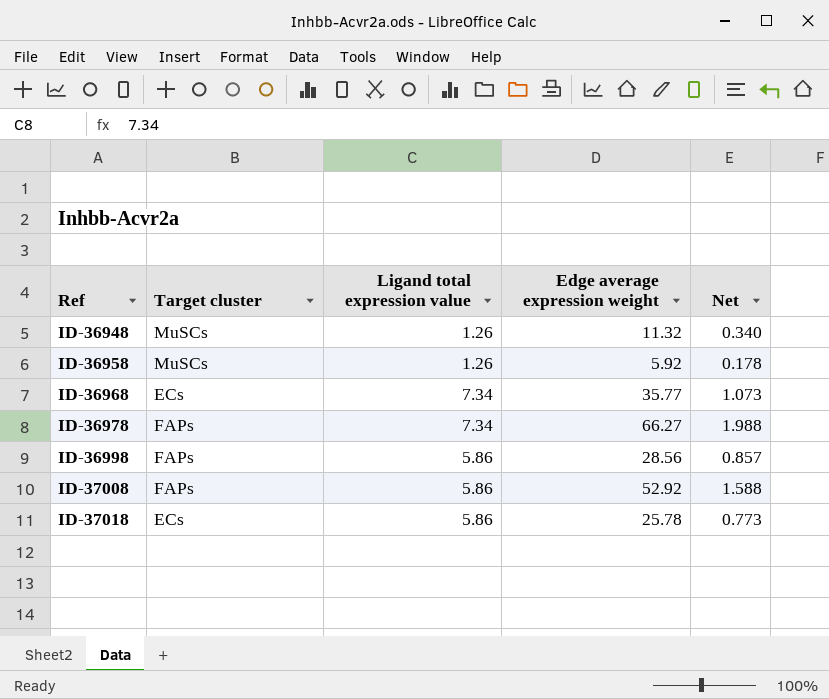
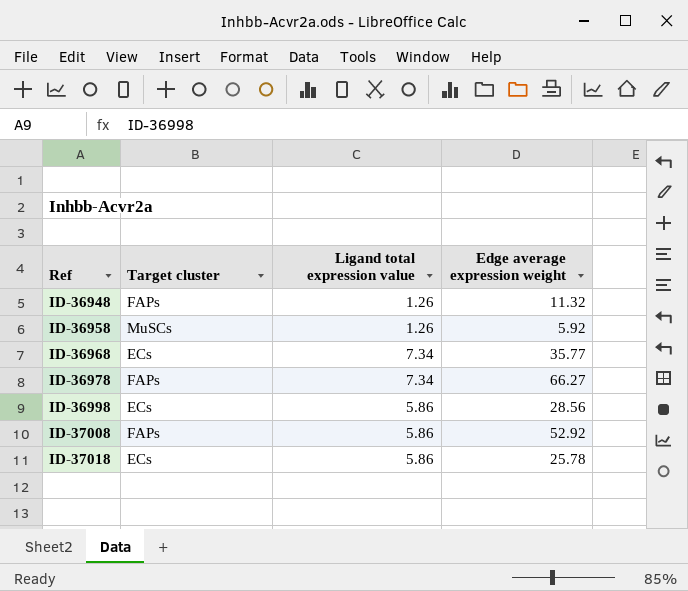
column Net | formula: [Edge average expression weight] * 0.03 -> none
ID-36948 | Target cluster: MuSCs -> FAPs
ID-36998 | Target cluster: FAPs -> ECs

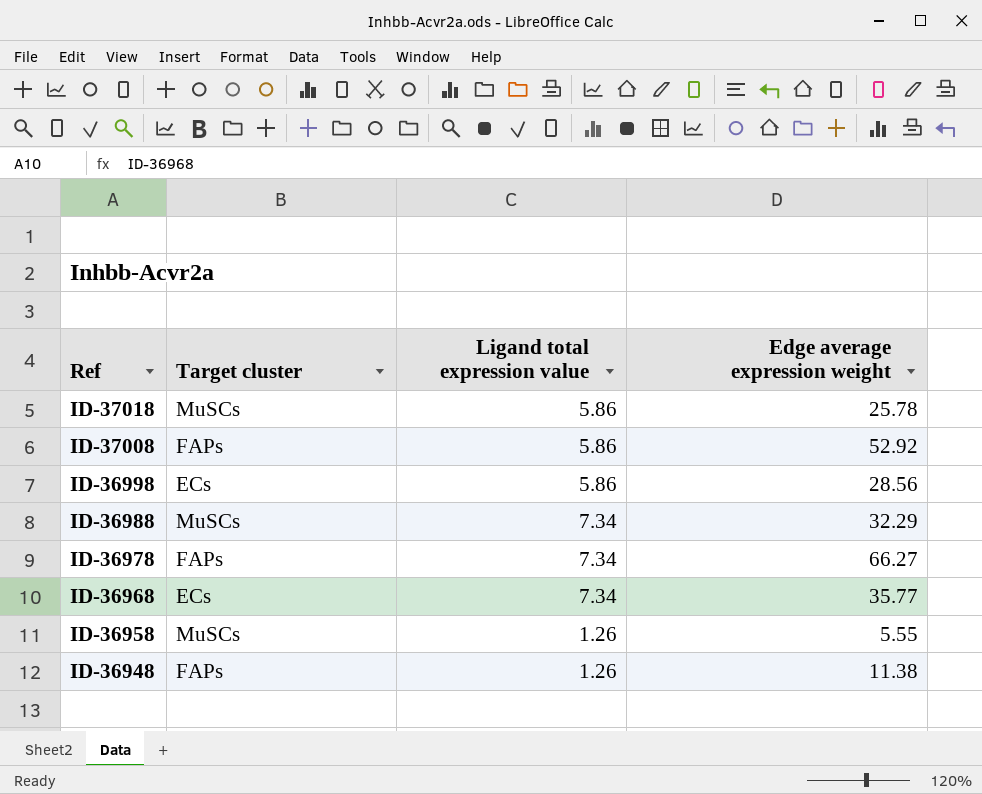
row order: Ref ascending -> Ref descending
ID-37018 | Target cluster: ECs -> MuSCs
row ID-36988: none -> MuSCs | 7.34 | 32.29
ID-36958 | Edge average expression weight: 5.92 -> 5.55
ID-36948 | Edge average expression weight: 11.32 -> 11.38

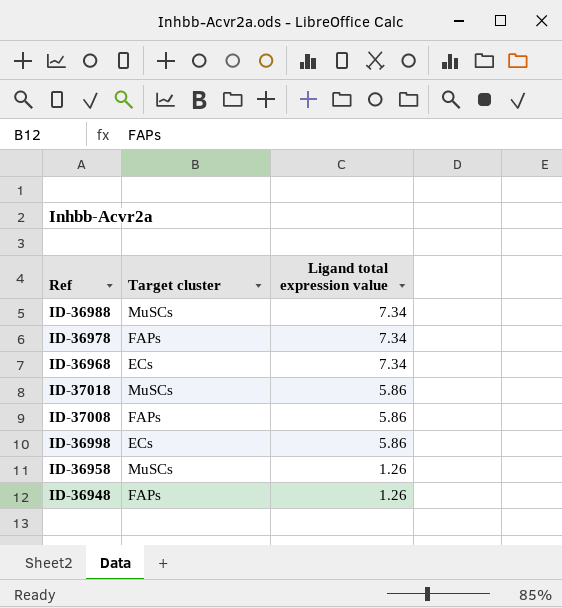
row order: Ref descending -> Ligand total expression value descending
column Edge average expression weight | position: 4 -> none

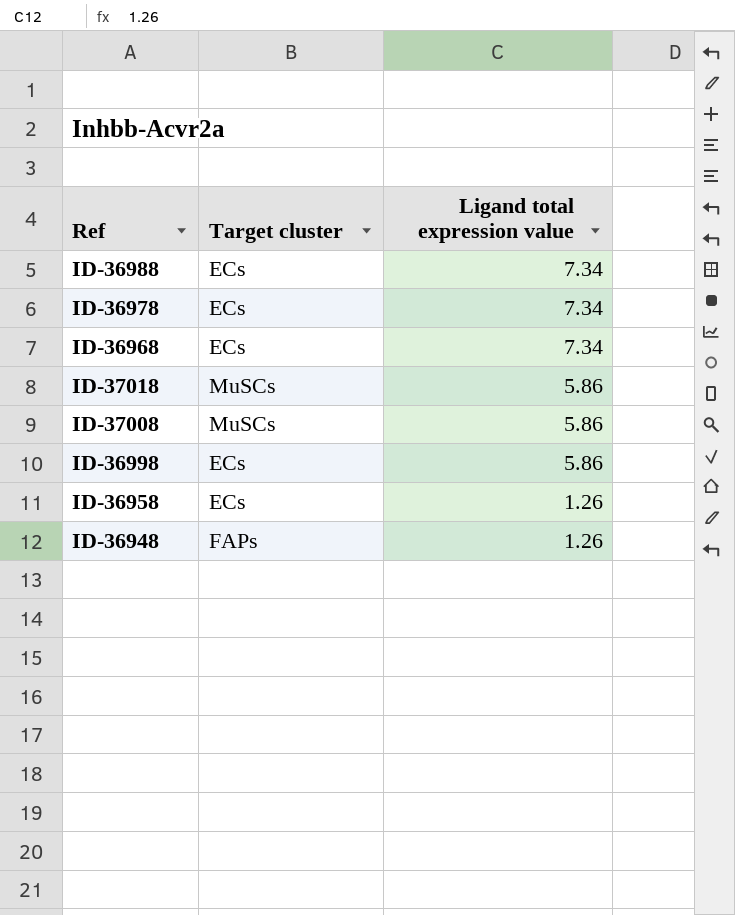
ID-36988 | Target cluster: MuSCs -> ECs
ID-36978 | Target cluster: FAPs -> ECs
ID-37008 | Target cluster: FAPs -> MuSCs
ID-36958 | Target cluster: MuSCs -> ECs

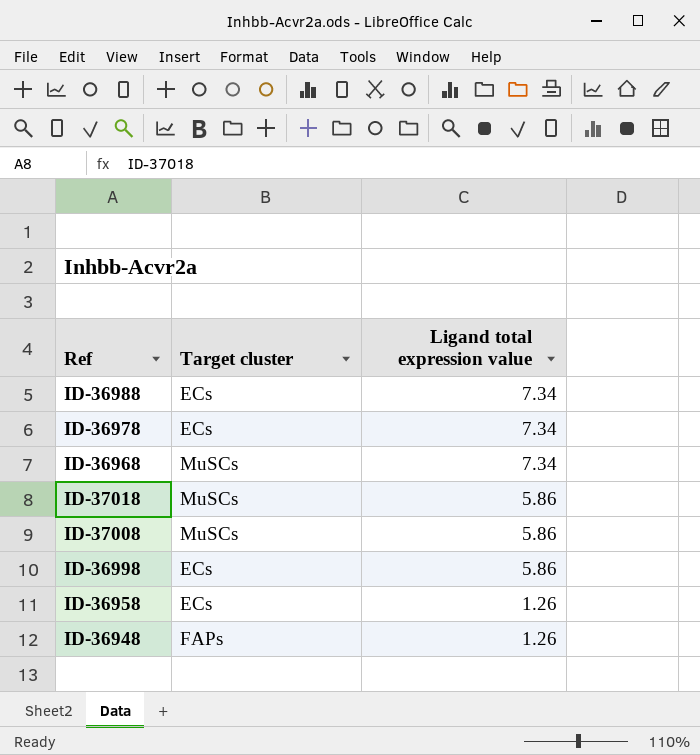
ID-36968 | Target cluster: ECs -> MuSCs

